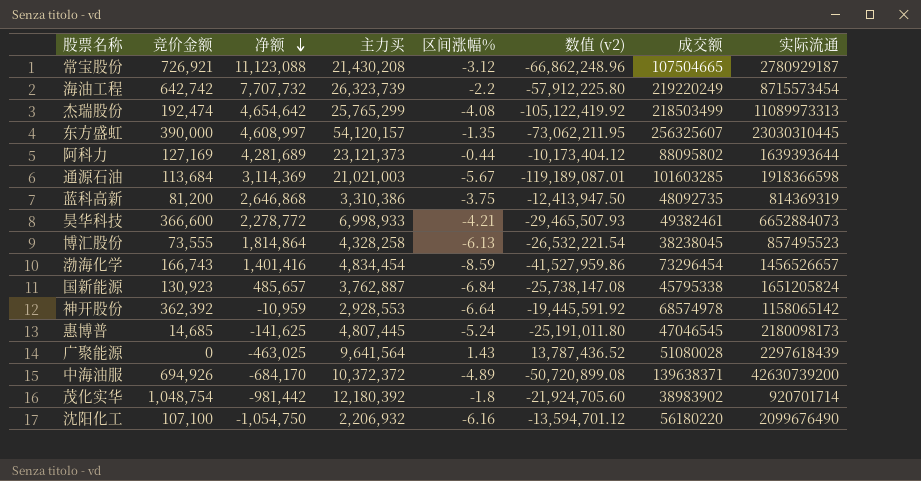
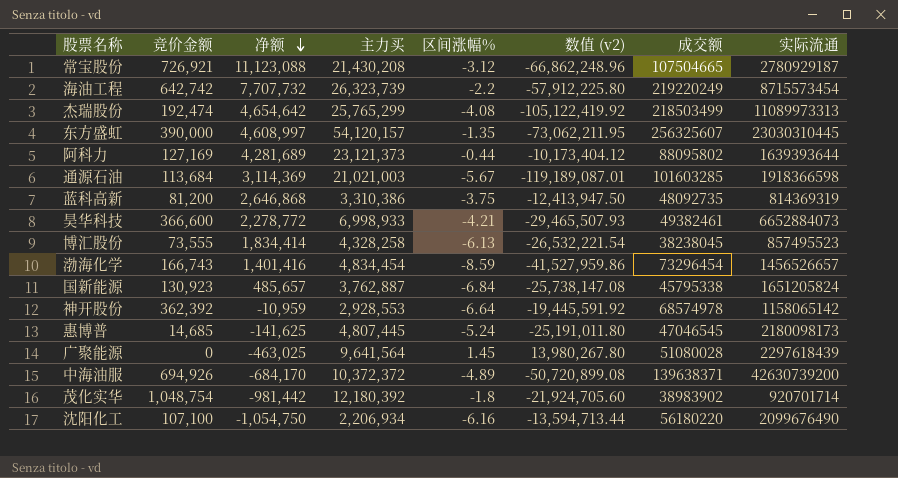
博汇股份 | 净额: 1,814,864 -> 1,834,414
广聚能源 | 区间涨幅%: 1.43 -> 1.45
广聚能源 | 数值 (v2): 13,787,436.52 -> 13,980,267.80
沈阳化工 | 主力买: 2,206,932 -> 2,206,934
沈阳化工 | 数值 (v2): -13,594,701.12 -> -13,594,713.44

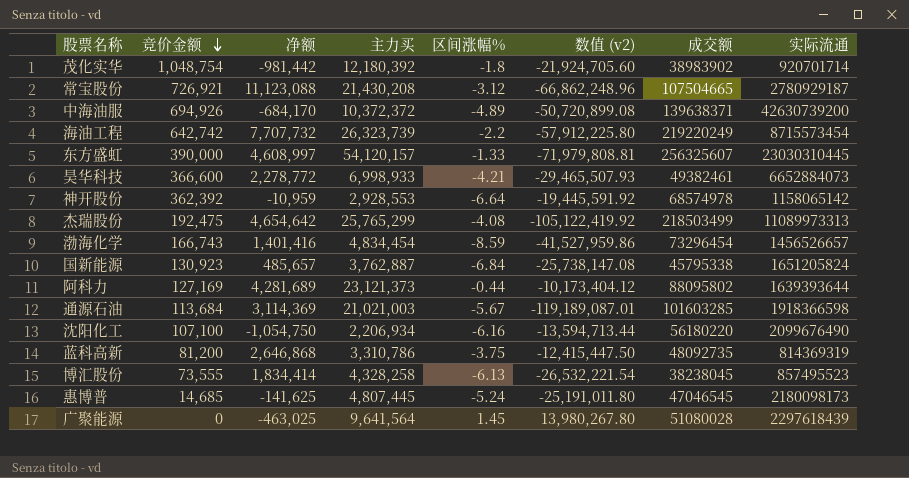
row order: 净额 descending -> 竞价金额 descending
东方盛虹 | 区间涨幅%: -1.35 -> -1.33
东方盛虹 | 数值 (v2): -73,062,211.95 -> -71,979,808.81
杰瑞股份 | 竞价金额: 192,474 -> 192,475
蓝科高新 | 主力买: 3,310,386 -> 3,310,786
蓝科高新 | 数值 (v2): -12,413,947.50 -> -12,415,447.50

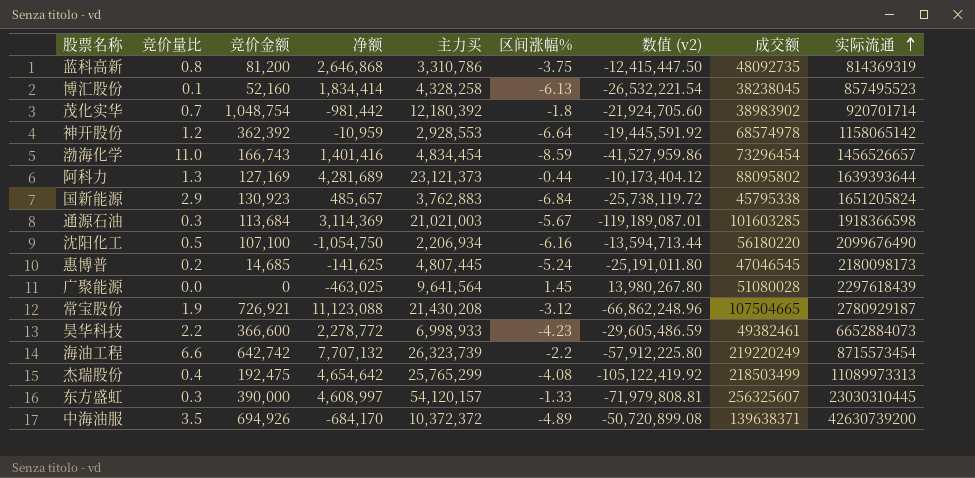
row order: 竞价金额 descending -> 实际流通 ascending
column 竞价量比 | position: none -> 2
博汇股份 | 竞价金额: 73,555 -> 52,160
国新能源 | 主力买: 3,762,887 -> 3,762,883
国新能源 | 数值 (v2): -25,738,147.08 -> -25,738,119.72
昊华科技 | 区间涨幅%: -4.21 -> -4.23
昊华科技 | 数值 (v2): -29,465,507.93 -> -29,605,486.59
海油工程 | 净额: 7,707,732 -> 7,707,132

